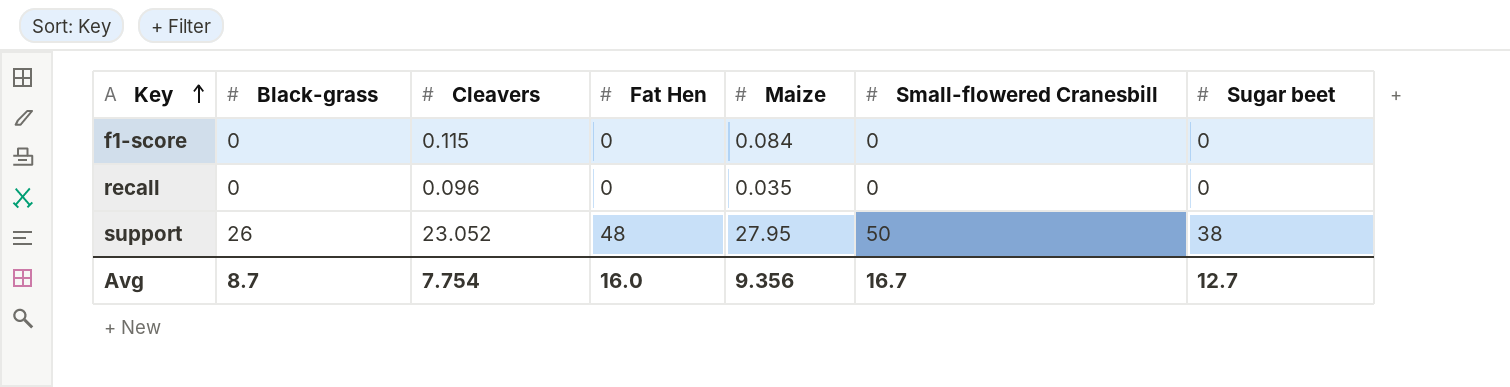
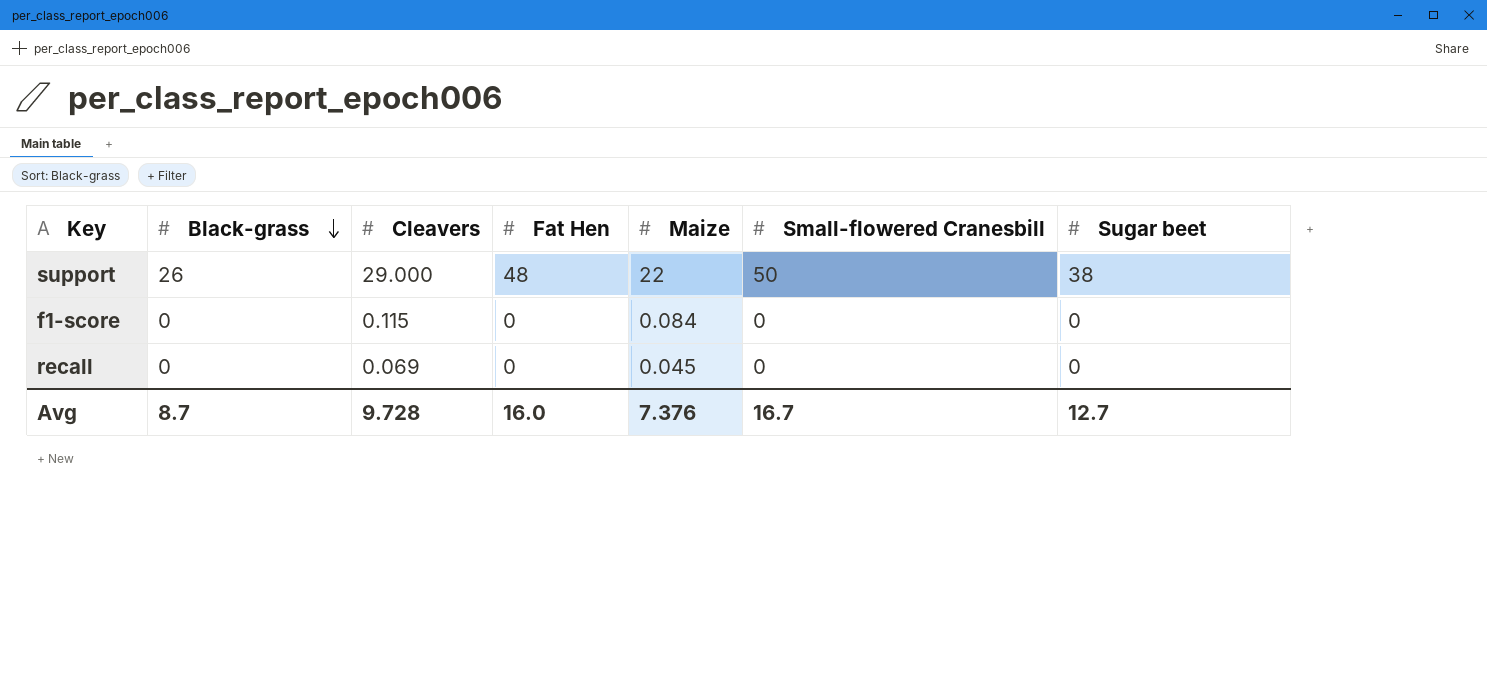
row order: Key ascending -> Black-grass descending
support | Cleavers: 23.052 -> 29.000
support | Maize: 27.95 -> 22
recall | Cleavers: 0.096 -> 0.069
recall | Maize: 0.035 -> 0.045
Avg | Cleavers: 7.754 -> 9.728
Avg | Maize: 9.356 -> 7.376

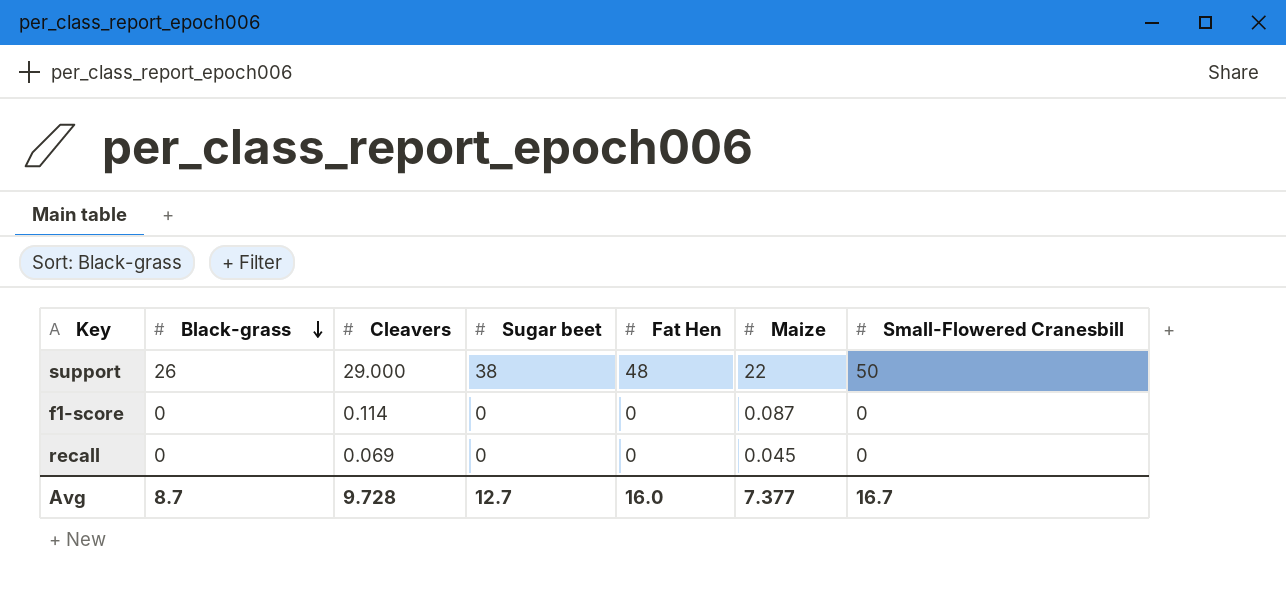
column Sugar beet | position: 7 -> 4
column name: Small-flowered Cranesbill -> Small-Flowered Cranesbill
f1-score | Cleavers: 0.115 -> 0.114
f1-score | Maize: 0.084 -> 0.087
Avg | Maize: 7.376 -> 7.377

